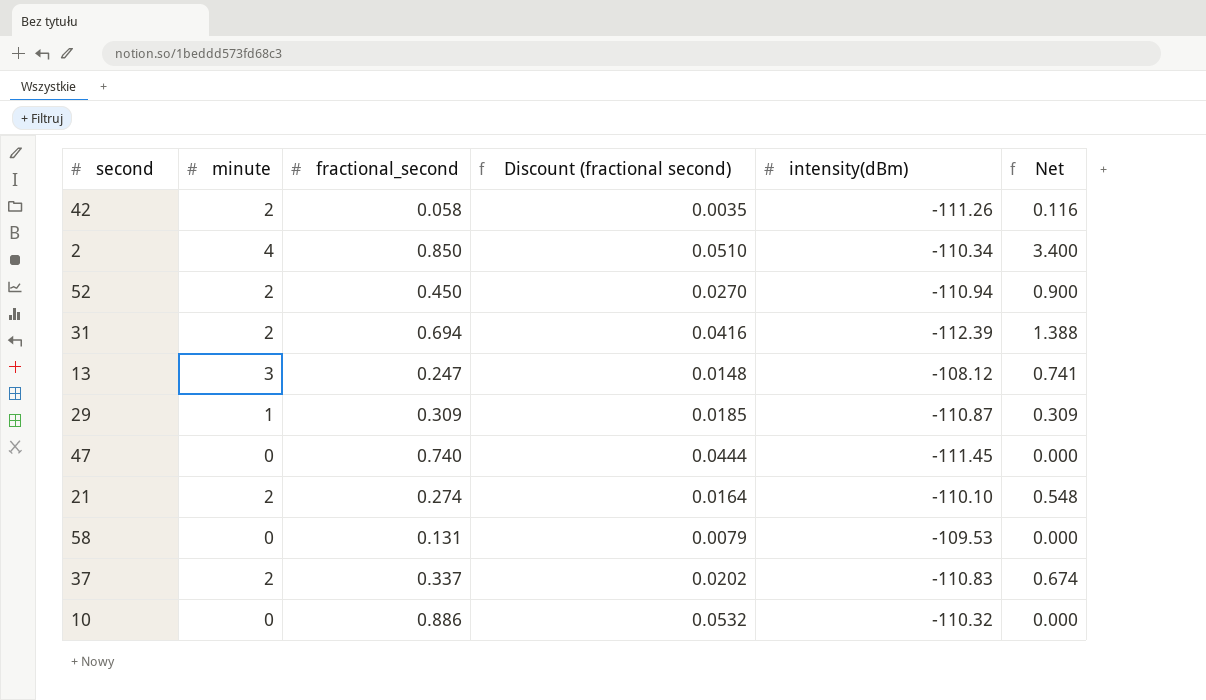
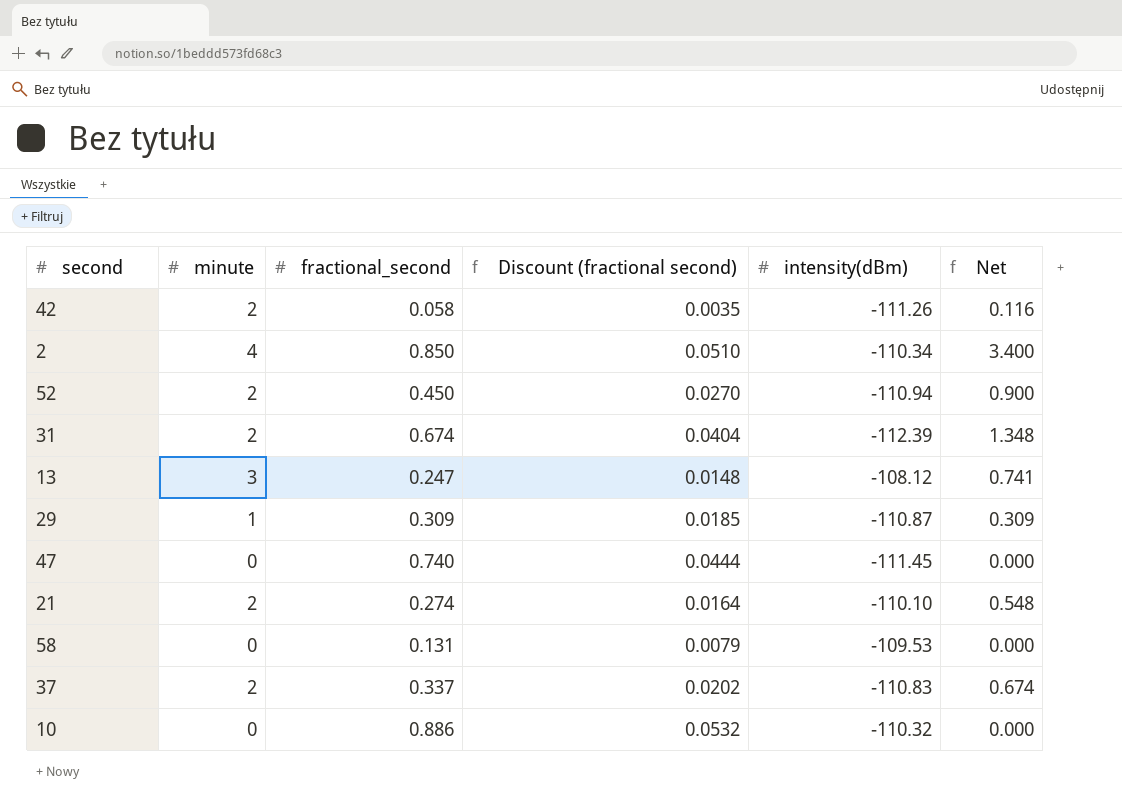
31 | fractional_second: 0.694 -> 0.674
31 | Discount (fractional second): 0.0416 -> 0.0404
31 | Net: 1.388 -> 1.348

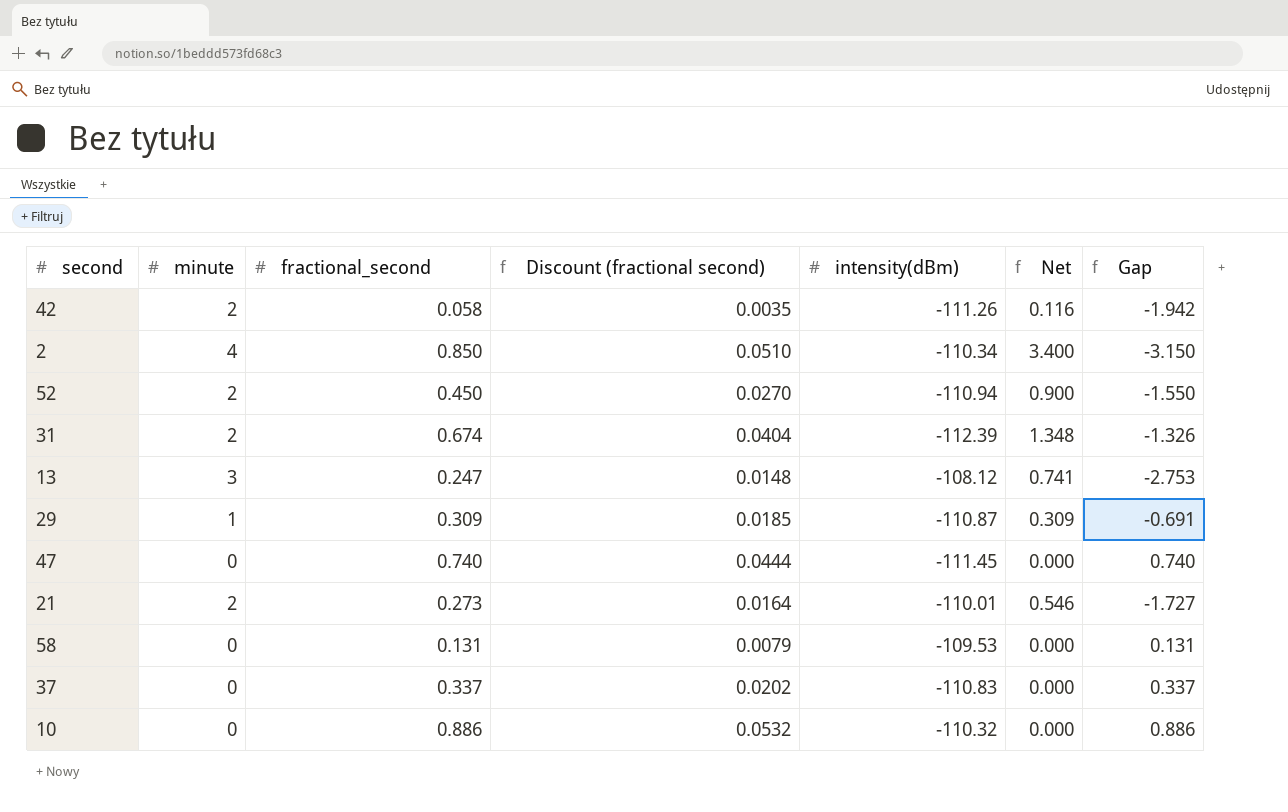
column Gap | formula: none -> [fractional_second] - [minute]
21 | fractional_second: 0.274 -> 0.273
21 | intensity(dBm): -110.10 -> -110.01
21 | Net: 0.548 -> 0.546
37 | minute: 2 -> 0
37 | Net: 0.674 -> 0.000

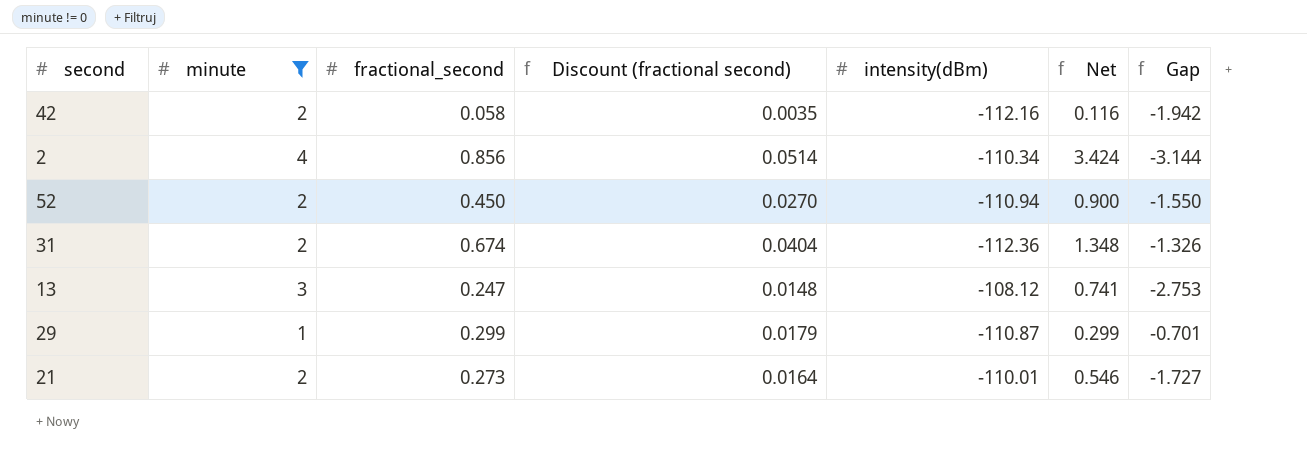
filter: none -> minute != 0
42 | intensity(dBm): -111.26 -> -112.16
2 | fractional_second: 0.850 -> 0.856
2 | Discount (fractional second): 0.0510 -> 0.0514
2 | Net: 3.400 -> 3.424
2 | Gap: -3.150 -> -3.144
31 | intensity(dBm): -112.39 -> -112.36
29 | fractional_second: 0.309 -> 0.299
29 | Discount (fractional second): 0.0185 -> 0.0179
29 | Net: 0.309 -> 0.299
29 | Gap: -0.691 -> -0.701

